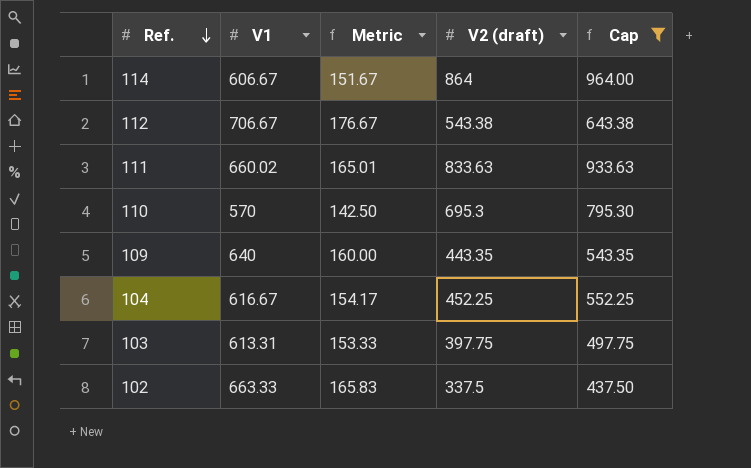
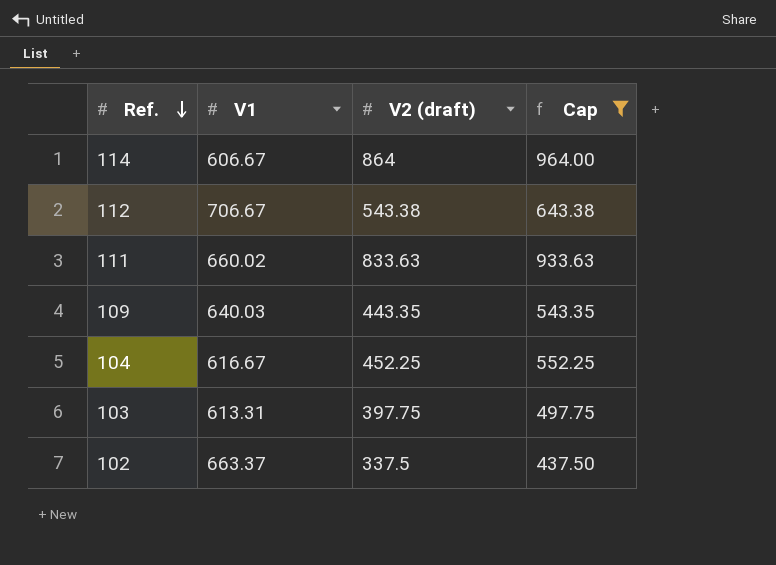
column Metric | formula: [V1] * 0.25 -> none
row 110: 570 | 142.50 | 695.3 | 795.30 -> none
109 | V1: 640 -> 640.03
102 | V1: 663.33 -> 663.37

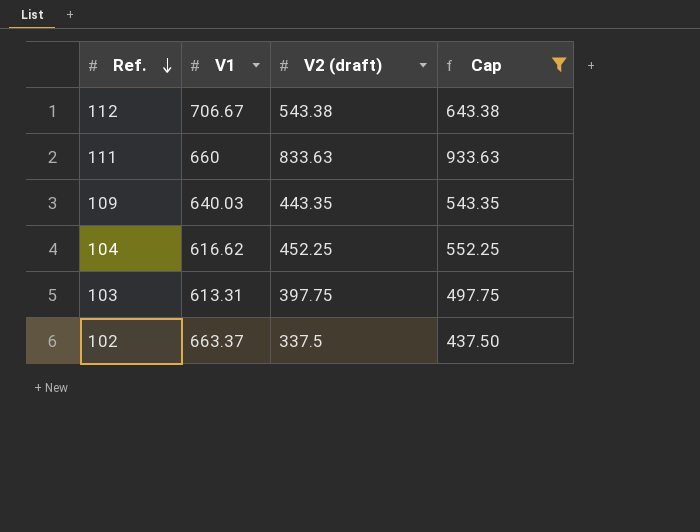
row 114: 606.67 | 864 | 964.00 -> none
111 | V1: 660.02 -> 660
104 | V1: 616.67 -> 616.62

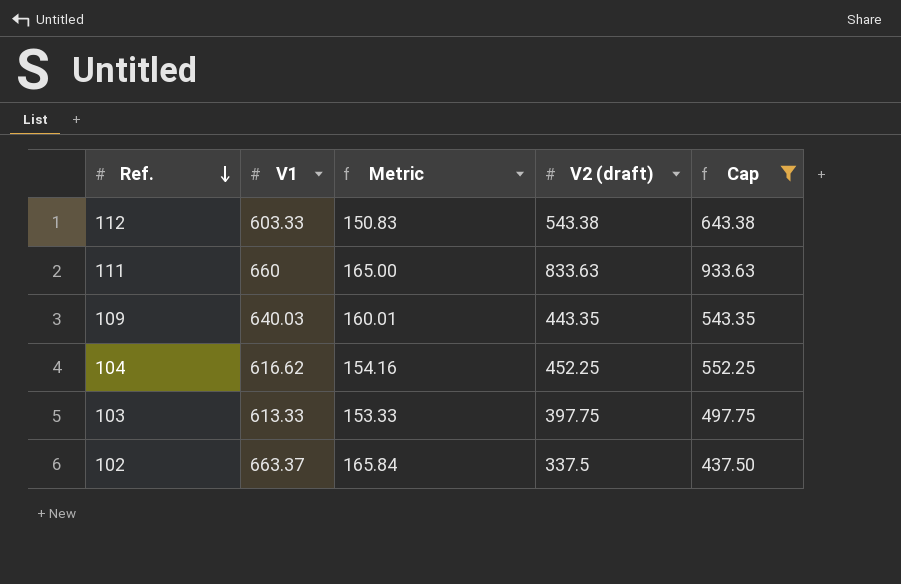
column Metric | formula: none -> [V1] * 0.25
112 | V1: 706.67 -> 603.33
103 | V1: 613.31 -> 613.33

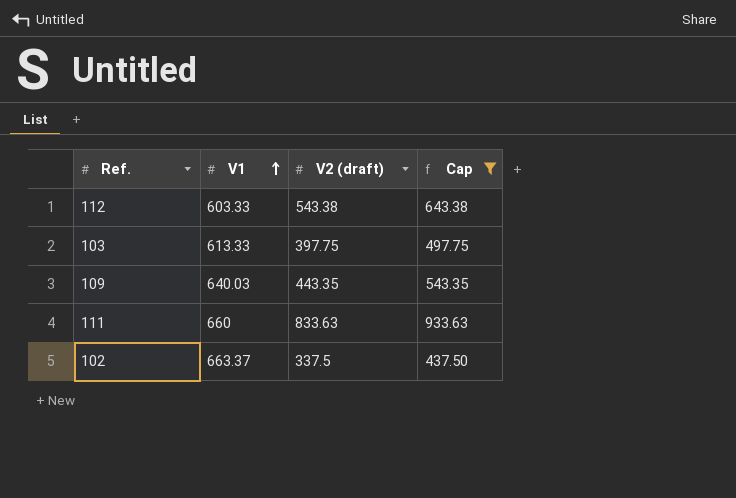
row order: Ref. descending -> V1 ascending
column Metric | formula: [V1] * 0.25 -> none
row 104: 616.62 | 154.16 | 452.25 | 552.25 -> none

